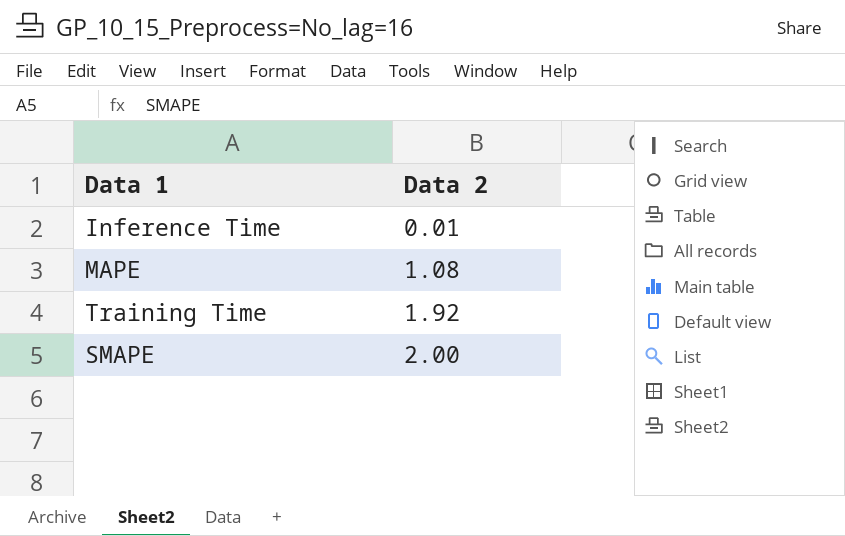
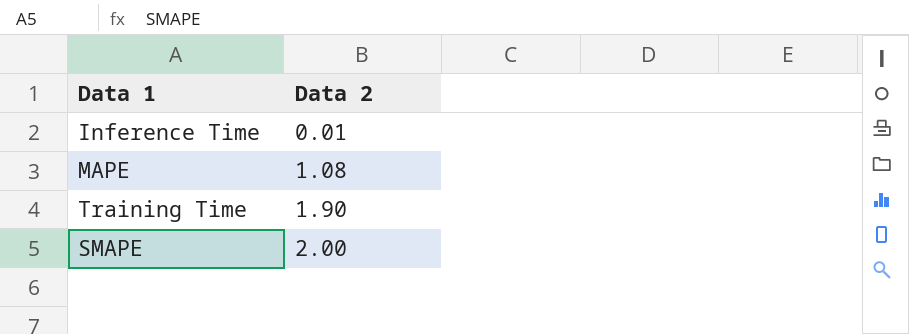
Training Time | Data 2: 1.92 -> 1.90

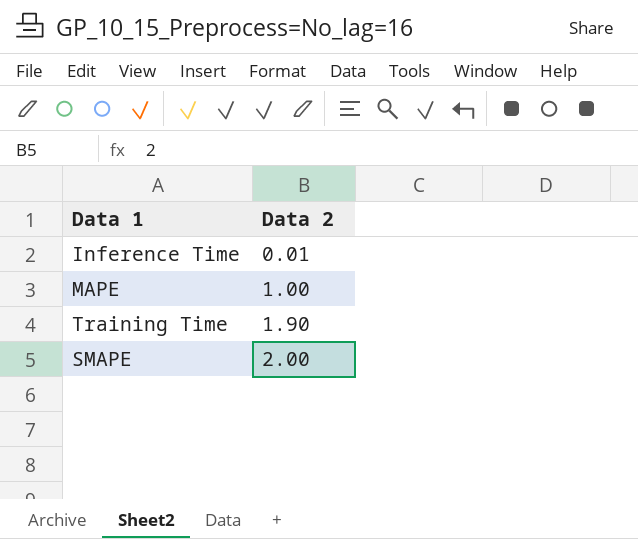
MAPE | Data 2: 1.08 -> 1.00

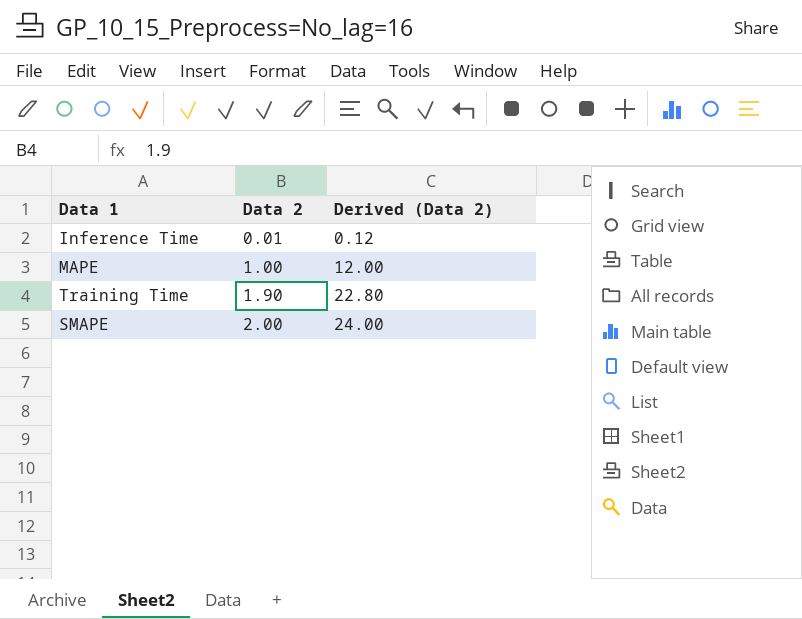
column Derived (Data 2) | formula: none -> [Data 2] * 12

